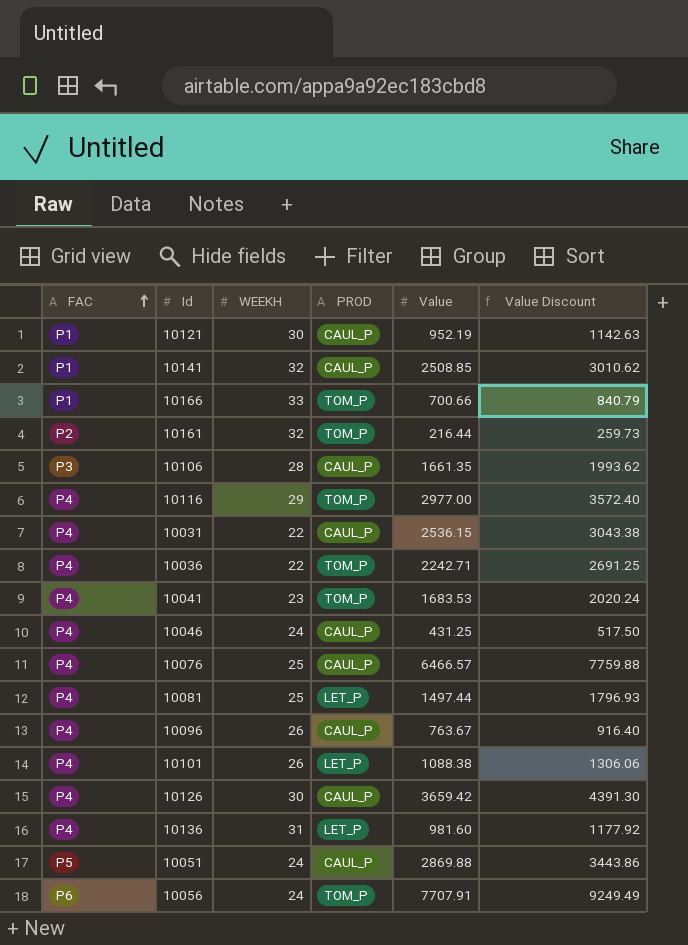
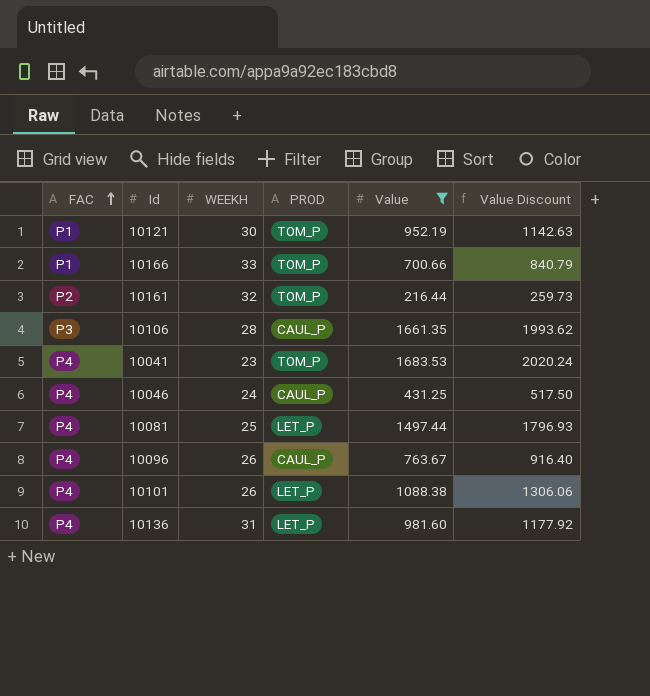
filter: none -> Value <= 1683.53
10121 | PROD: CAUL_P -> TOM_P

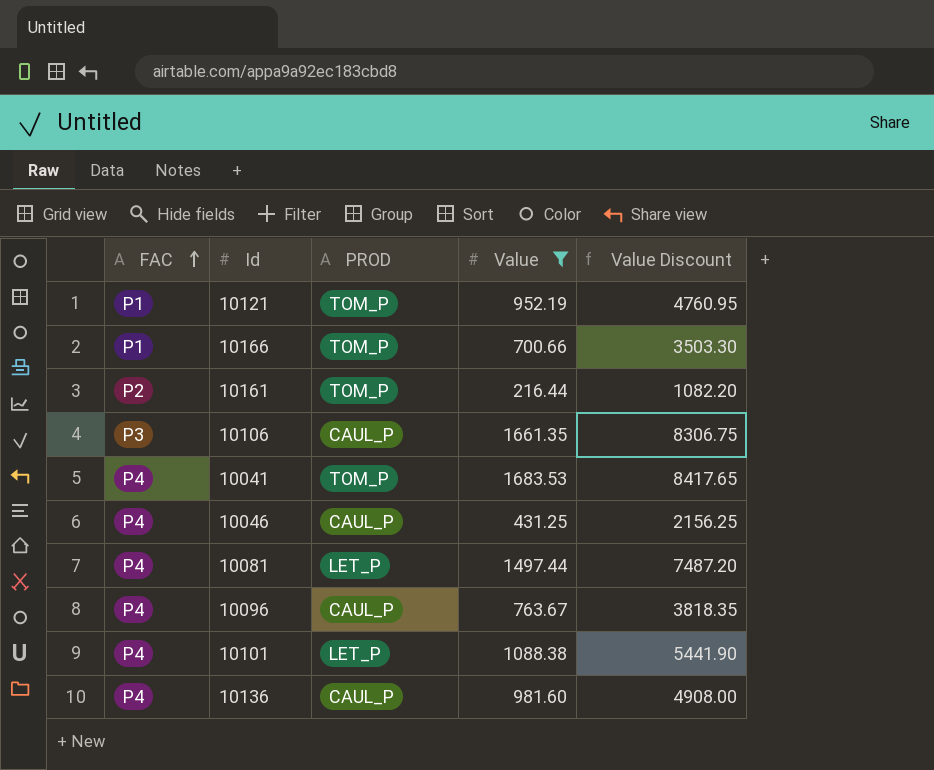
column WEEKH | position: 3 -> none
column Value Discount | formula: [Value] * 1.2 -> [Value] * 5
10136 | PROD: LET_P -> CAUL_P

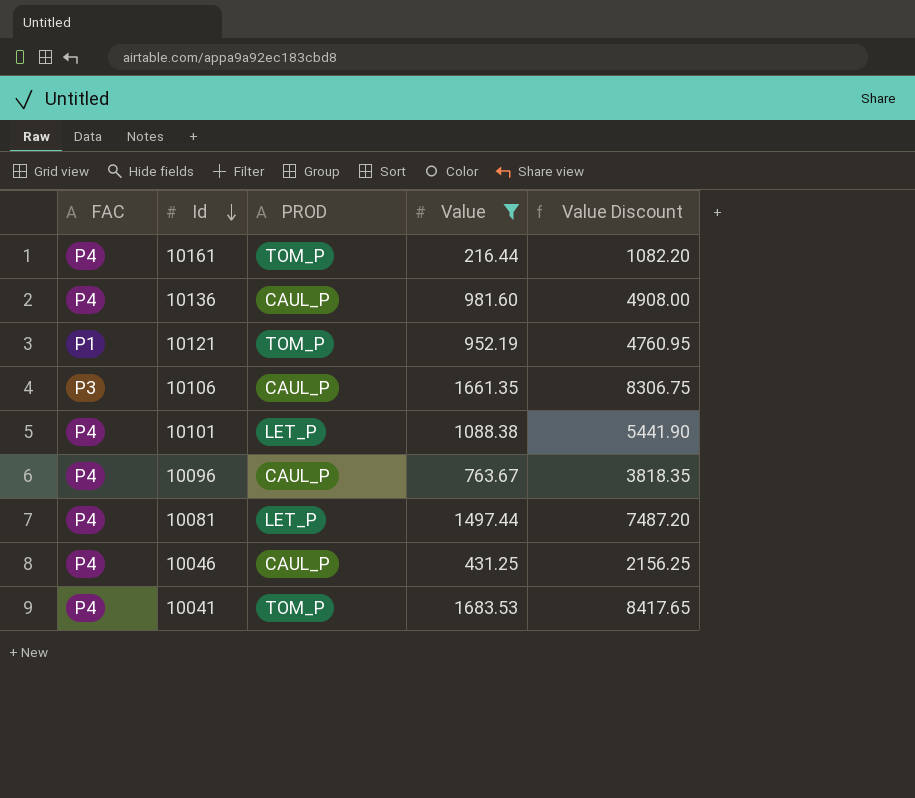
row order: FAC ascending -> Id descending
row 10166: P1 | TOM_P | 700.66 | 3503.30 -> none
10161 | FAC: P2 -> P4

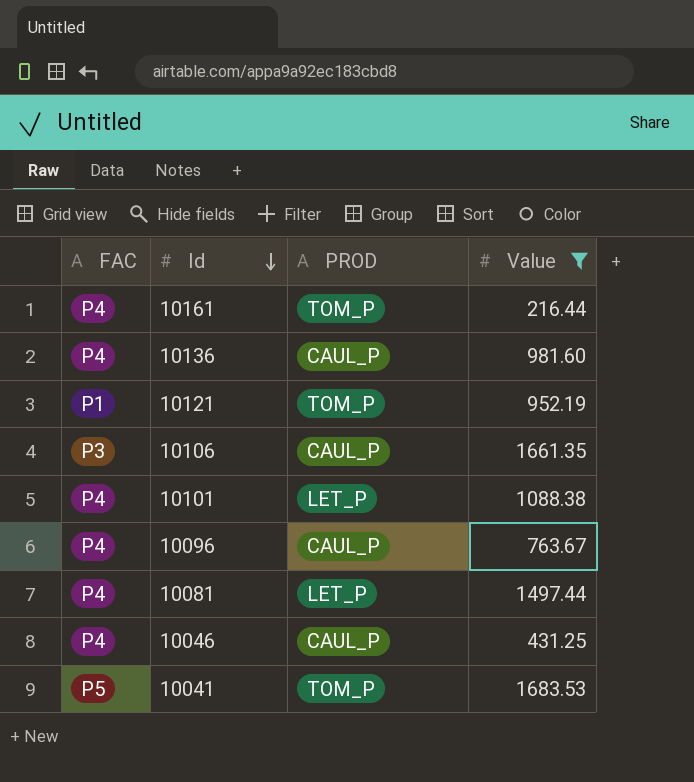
column Value Discount | formula: [Value] * 5 -> none
10041 | FAC: P4 -> P5

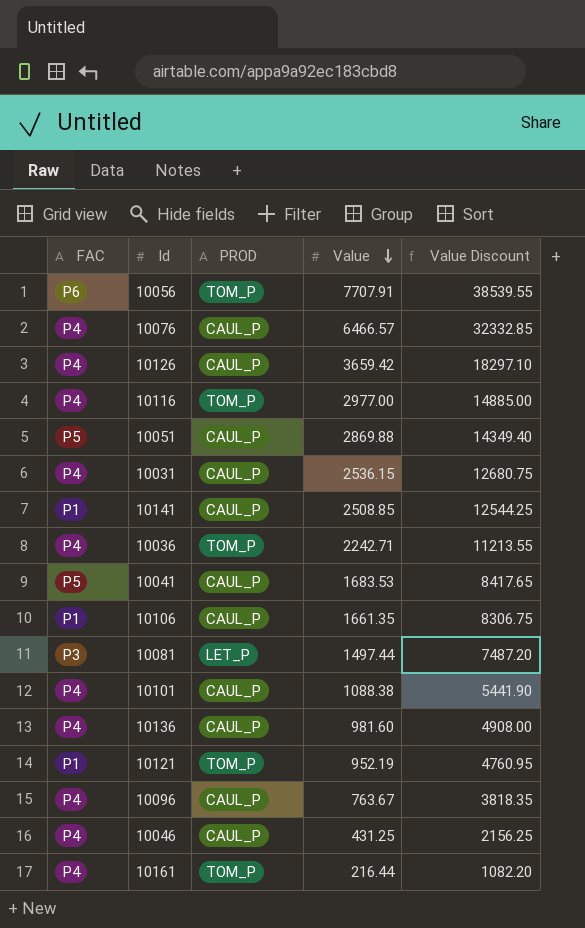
filter: Value <= 1683.53 -> none
row order: Id descending -> Value descending
column Value Discount | formula: none -> [Value] * 5
10041 | PROD: TOM_P -> CAUL_P
10106 | FAC: P3 -> P1
10081 | FAC: P4 -> P3
10101 | PROD: LET_P -> CAUL_P

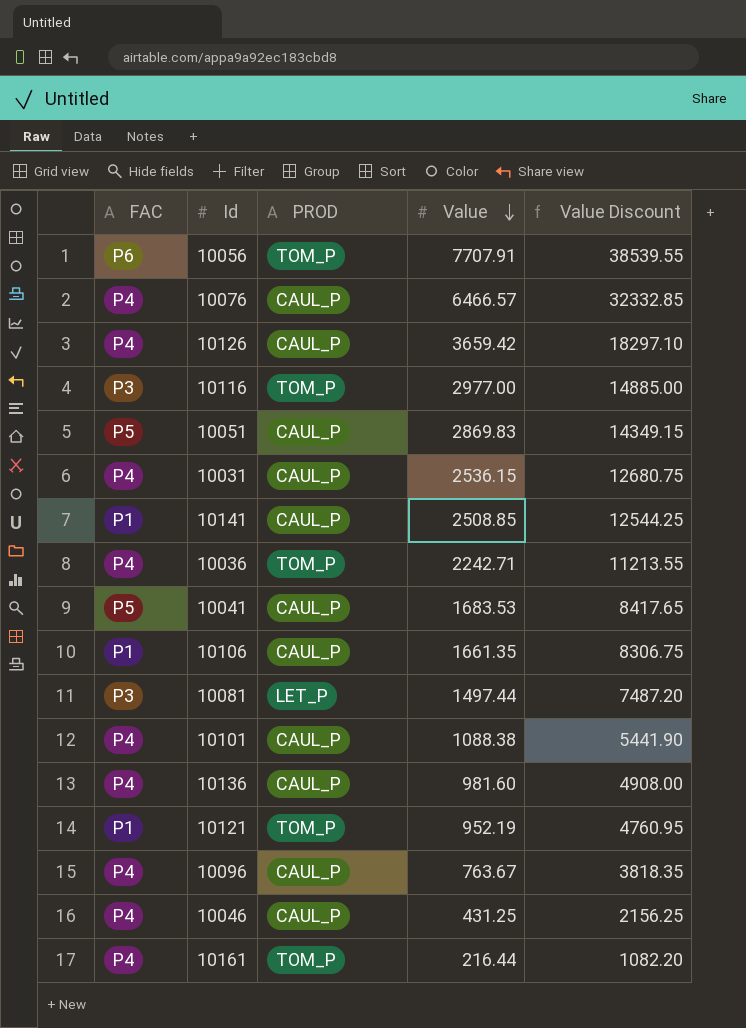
10116 | FAC: P4 -> P3
10051 | Value: 2869.88 -> 2869.83
10051 | Value Discount: 14349.40 -> 14349.15

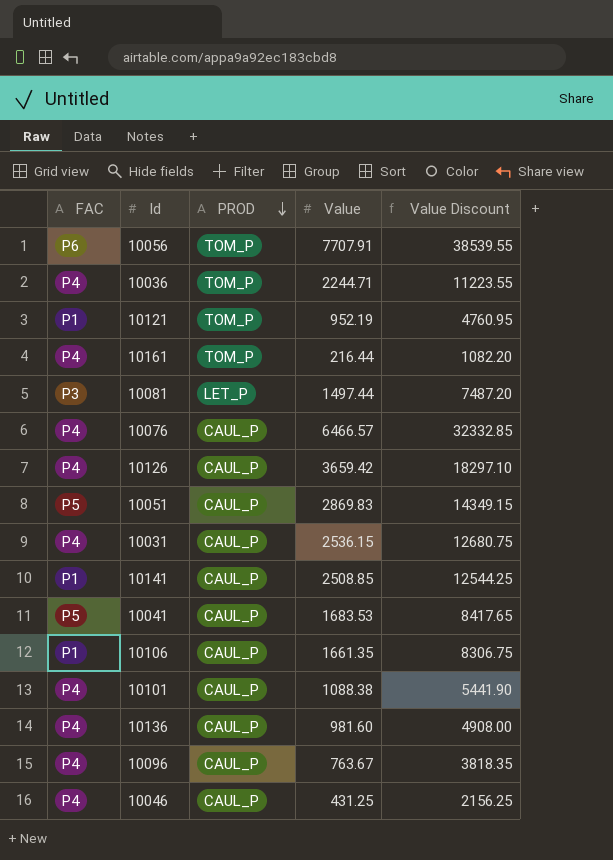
row order: Value descending -> PROD descending
row 10116: P3 | TOM_P | 2977.00 | 14885.00 -> none
10036 | Value: 2242.71 -> 2244.71
10036 | Value Discount: 11213.55 -> 11223.55

